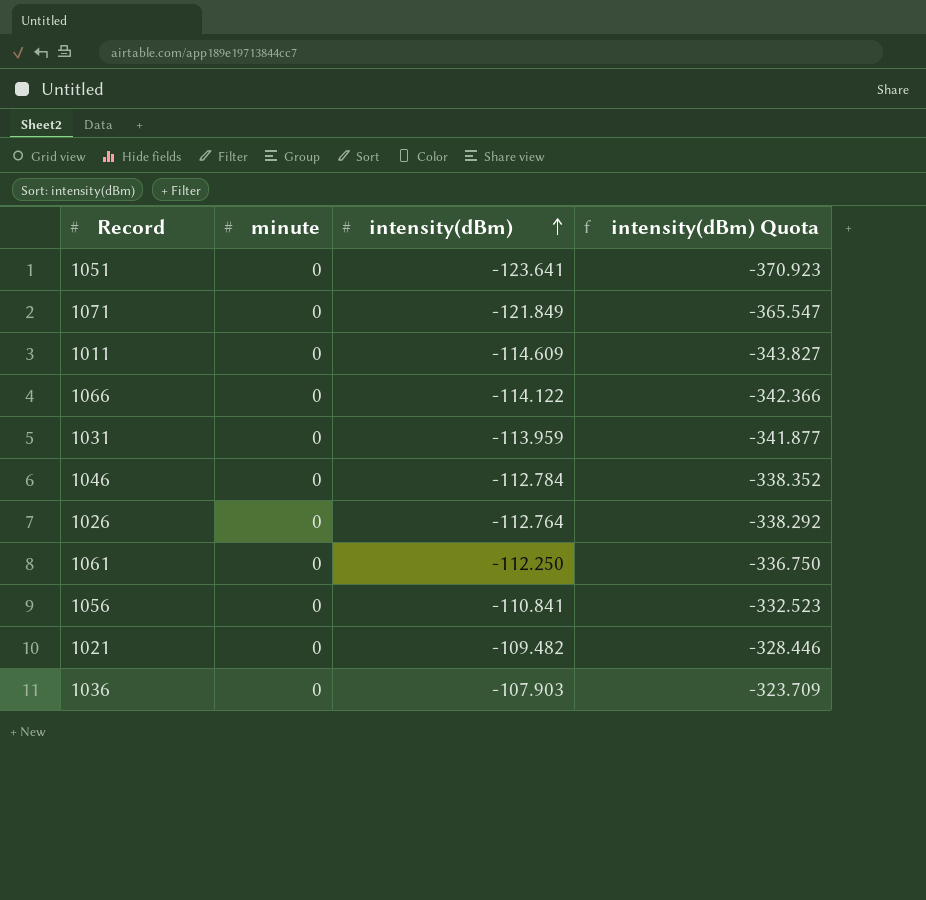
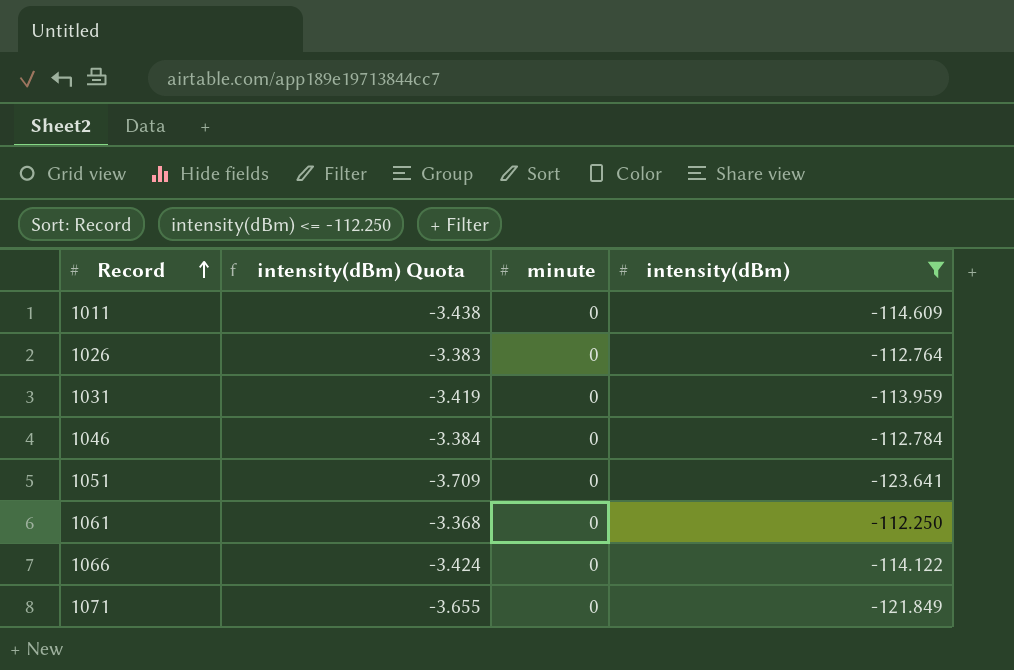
filter: none -> intensity(dBm) <= -112.250
row order: intensity(dBm) ascending -> Record ascending
column intensity(dBm) Quota | formula: [intensity(dBm)] * 3 -> [intensity(dBm)] * 0.03
column intensity(dBm) Quota | position: 4 -> 2

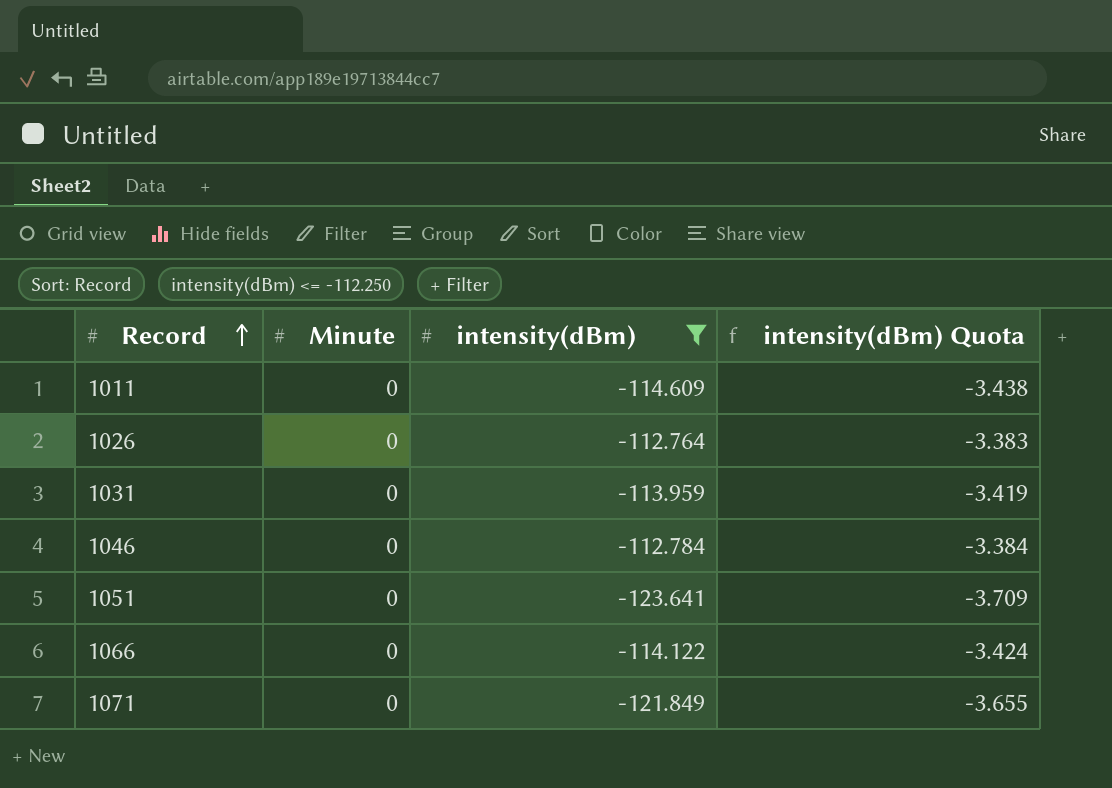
column name: minute -> Minute
column intensity(dBm) Quota | position: 2 -> 4
row 1061: -3.368 | 0 | -112.250 -> none

